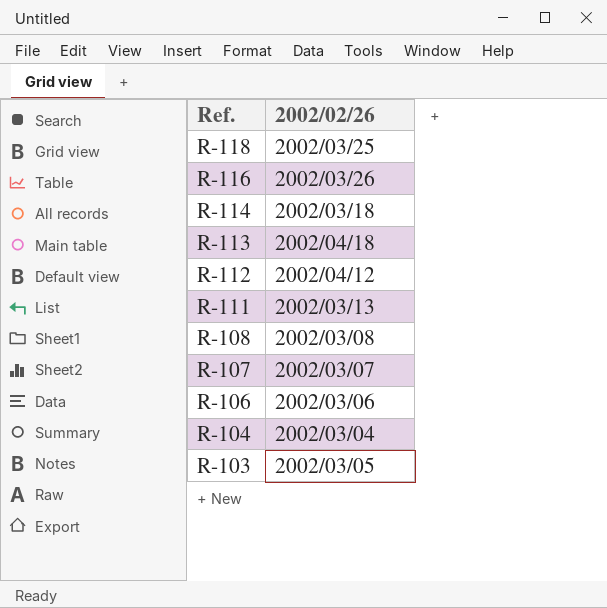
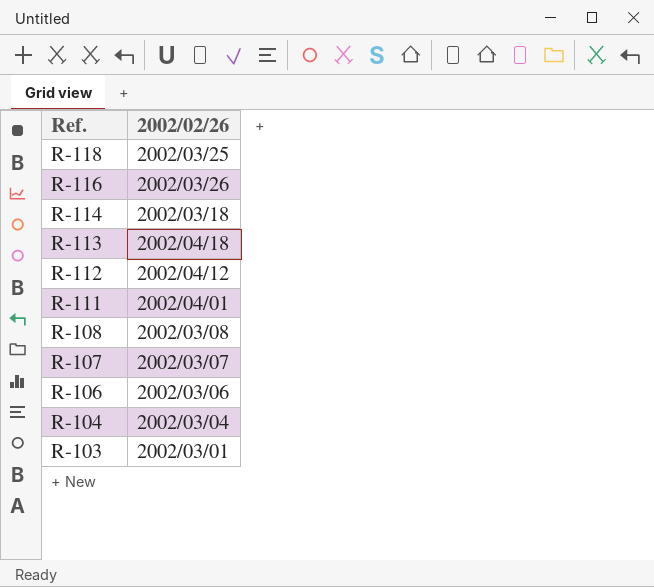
R-111 | 2002/02/26: 2002/03/13 -> 2002/04/01
R-103 | 2002/02/26: 2002/03/05 -> 2002/03/01

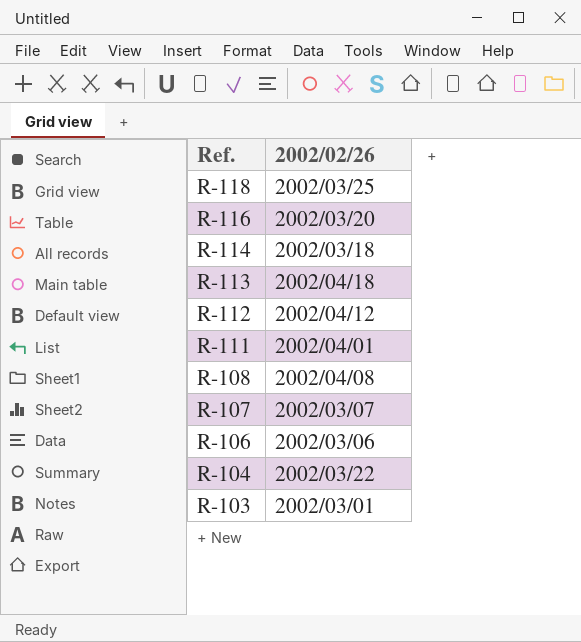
R-116 | 2002/02/26: 2002/03/26 -> 2002/03/20
R-108 | 2002/02/26: 2002/03/08 -> 2002/04/08
R-104 | 2002/02/26: 2002/03/04 -> 2002/03/22

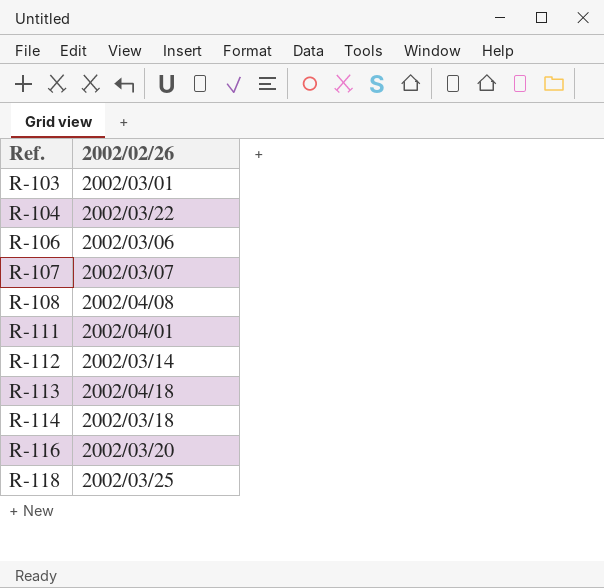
row order: Ref. descending -> Ref. ascending
R-112 | 2002/02/26: 2002/04/12 -> 2002/03/14

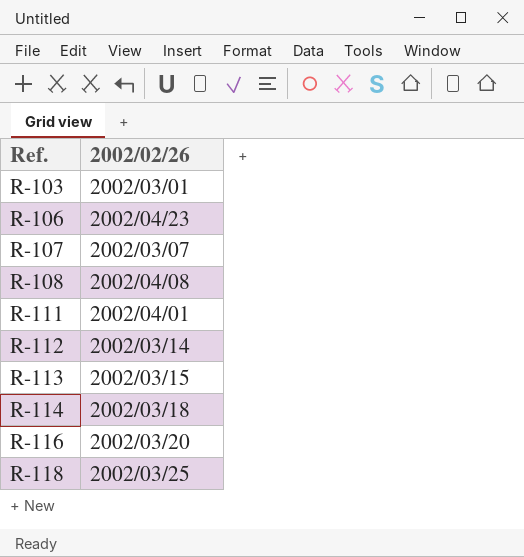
row R-104: 2002/03/22 -> none
R-106 | 2002/02/26: 2002/03/06 -> 2002/04/23
R-113 | 2002/02/26: 2002/04/18 -> 2002/03/15

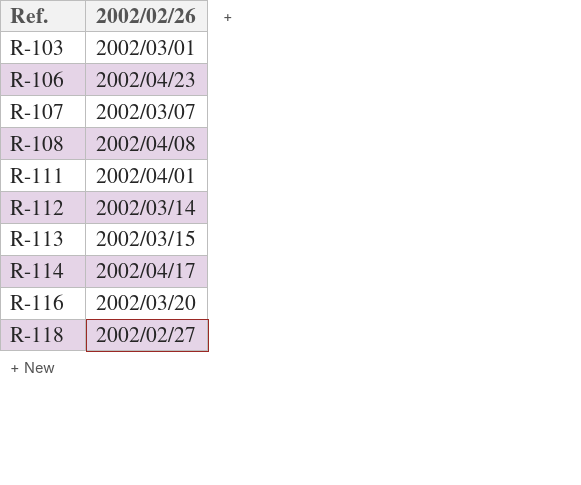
R-114 | 2002/02/26: 2002/03/18 -> 2002/04/17
R-118 | 2002/02/26: 2002/03/25 -> 2002/02/27

